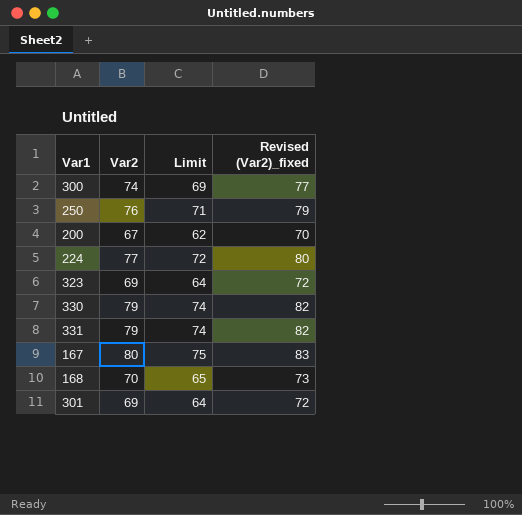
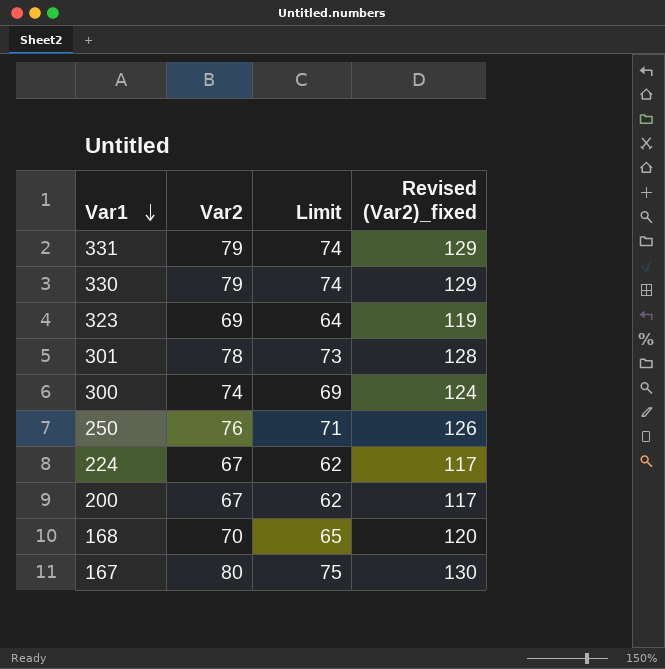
row order: none -> Var1 descending
column Revised (Var2)_fixed | formula: [Var2] + 3 -> [Var2] + 50
301 | Var2: 69 -> 78
301 | Limit: 64 -> 73
224 | Var2: 77 -> 67
224 | Limit: 72 -> 62

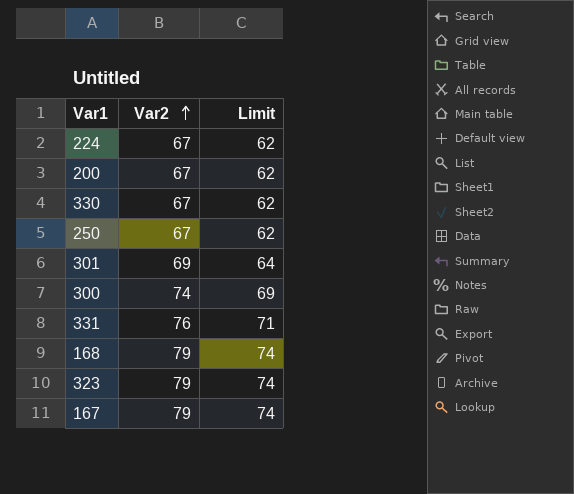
row order: Var1 descending -> Var2 ascending
column Revised (Var2)_fixed | formula: [Var2] + 50 -> none
330 | Var2: 79 -> 67
330 | Limit: 74 -> 62
250 | Var2: 76 -> 67
250 | Limit: 71 -> 62
301 | Var2: 78 -> 69
301 | Limit: 73 -> 64
331 | Var2: 79 -> 76
331 | Limit: 74 -> 71
168 | Var2: 70 -> 79
168 | Limit: 65 -> 74
323 | Var2: 69 -> 79
323 | Limit: 64 -> 74
167 | Var2: 80 -> 79
167 | Limit: 75 -> 74

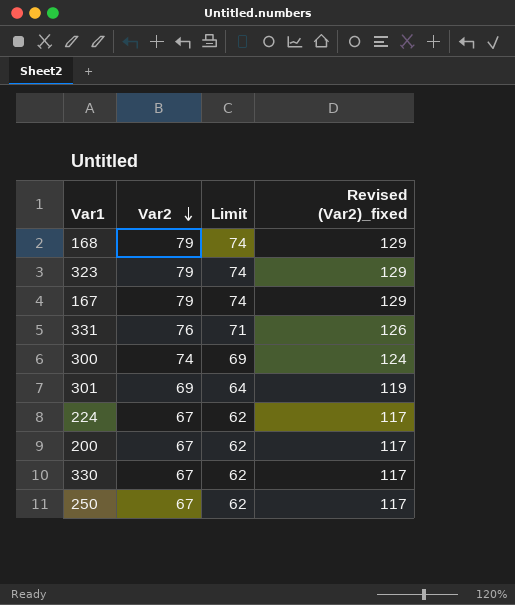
row order: Var2 ascending -> Var2 descending
column Revised (Var2)_fixed | formula: none -> [Var2] + 50

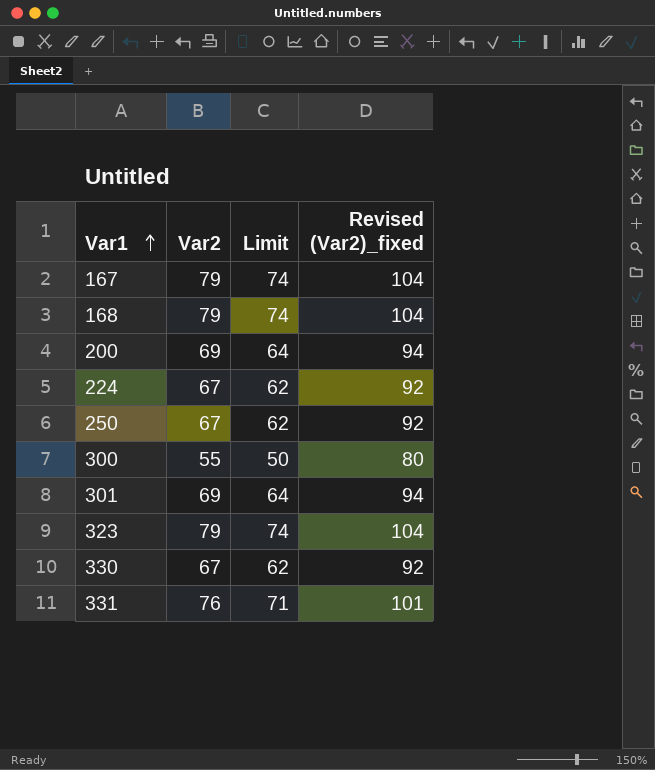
row order: Var2 descending -> Var1 ascending
column Revised (Var2)_fixed | formula: [Var2] + 50 -> [Var2] + 25
200 | Var2: 67 -> 69
200 | Limit: 62 -> 64
300 | Var2: 74 -> 55
300 | Limit: 69 -> 50

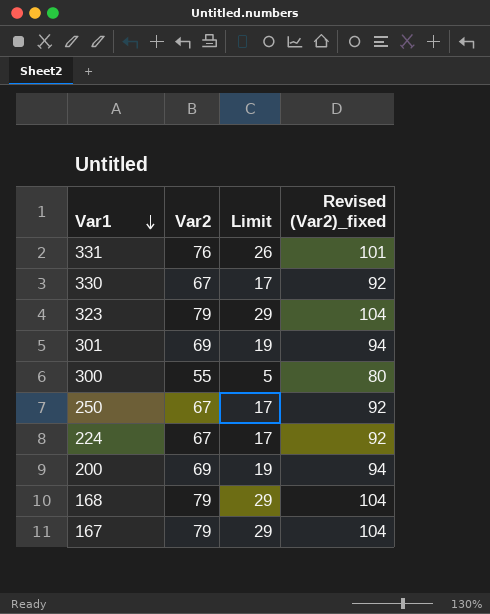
row order: Var1 ascending -> Var1 descending
column Limit | formula: [Var2] - 5 -> [Var2] - 50

